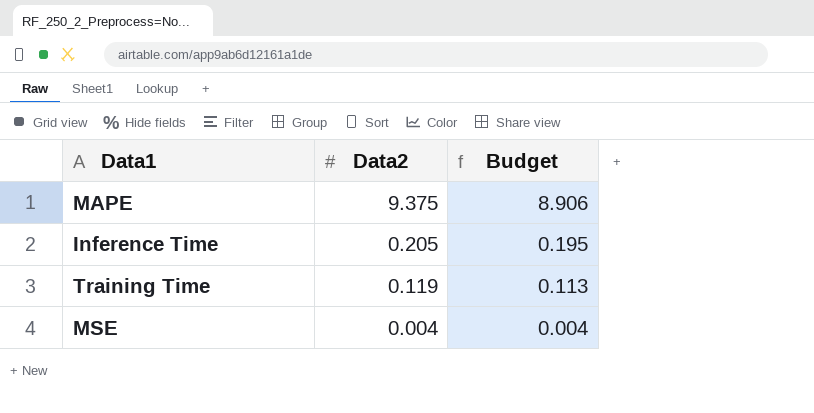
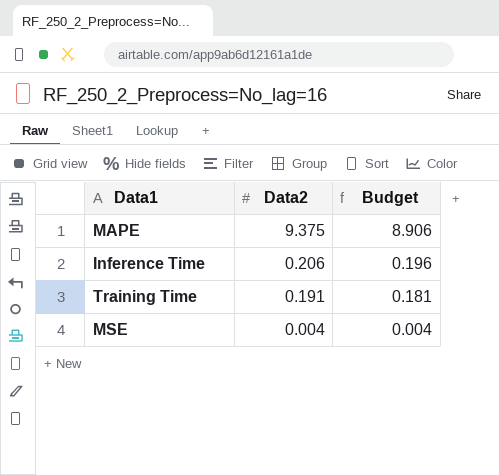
Inference Time | Data2: 0.205 -> 0.206
Inference Time | Budget: 0.195 -> 0.196
Training Time | Data2: 0.119 -> 0.191
Training Time | Budget: 0.113 -> 0.181

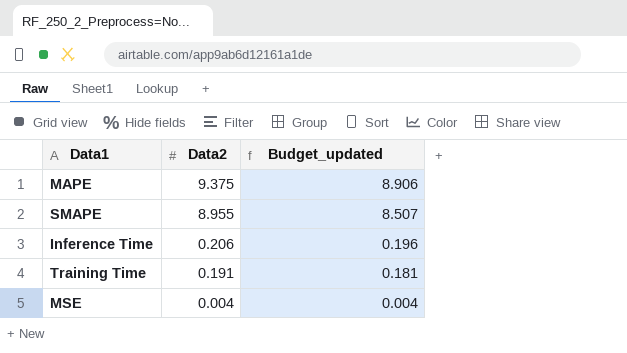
column name: Budget -> Budget_updated
row SMAPE: none -> 8.955 | 8.507

